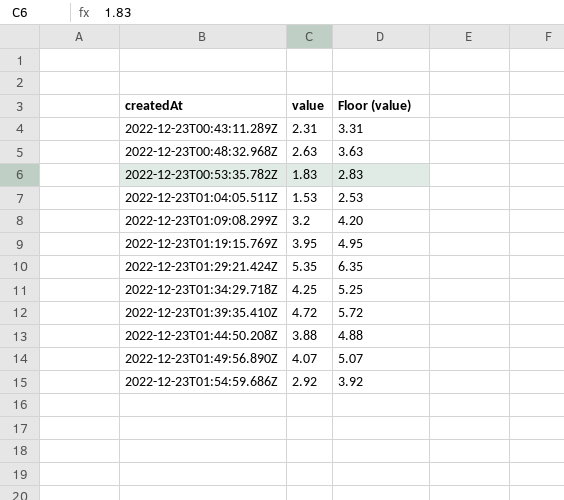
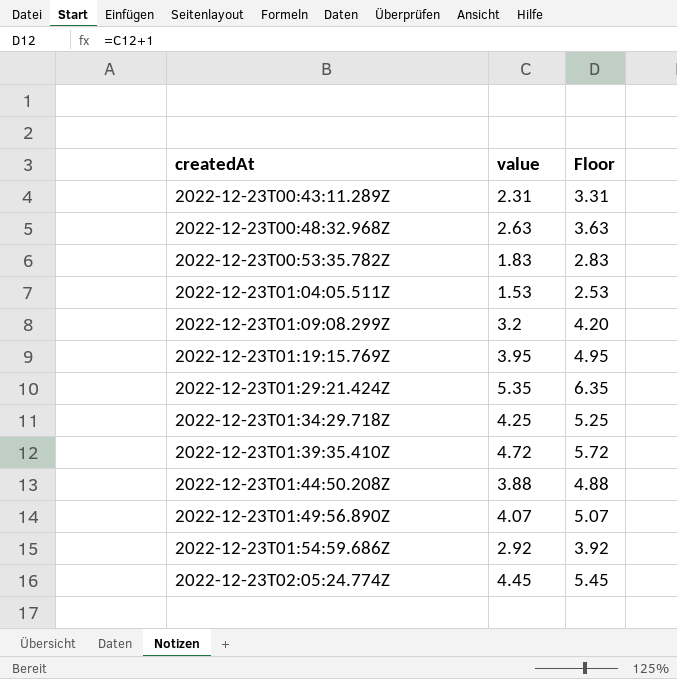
column name: Floor (value) -> Floor
row 2022-12-23T02:05:24.774Z: none -> 4.45 | 5.45

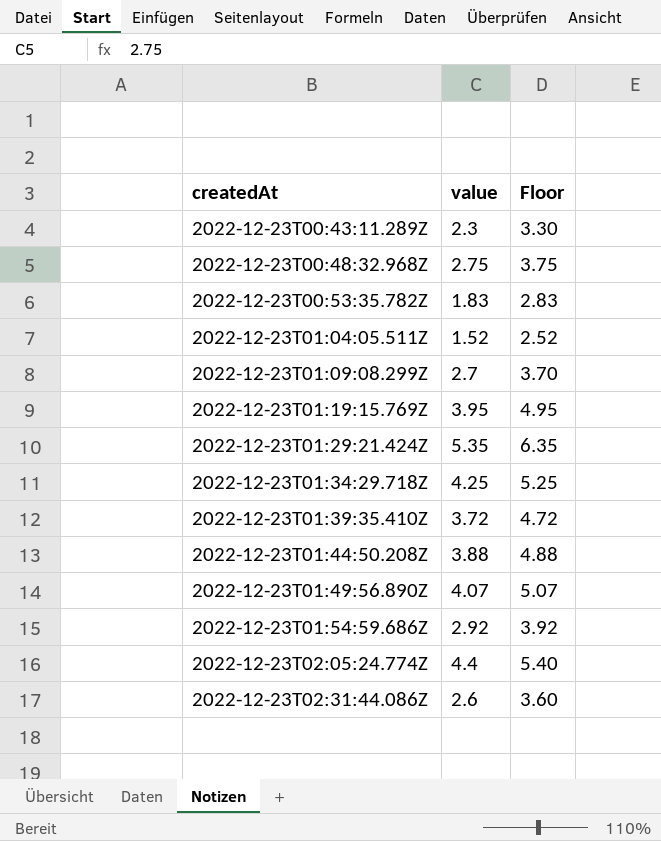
2022-12-23T00:43:11.289Z | value: 2.31 -> 2.3
2022-12-23T00:43:11.289Z | Floor: 3.31 -> 3.30
2022-12-23T00:48:32.968Z | value: 2.63 -> 2.75
2022-12-23T00:48:32.968Z | Floor: 3.63 -> 3.75
2022-12-23T01:04:05.511Z | value: 1.53 -> 1.52
2022-12-23T01:04:05.511Z | Floor: 2.53 -> 2.52
2022-12-23T01:09:08.299Z | value: 3.2 -> 2.7
2022-12-23T01:09:08.299Z | Floor: 4.20 -> 3.70
2022-12-23T01:39:35.410Z | value: 4.72 -> 3.72
2022-12-23T01:39:35.410Z | Floor: 5.72 -> 4.72
2022-12-23T02:05:24.774Z | value: 4.45 -> 4.4
2022-12-23T02:05:24.774Z | Floor: 5.45 -> 5.40
row 2022-12-23T02:31:44.086Z: none -> 2.6 | 3.60

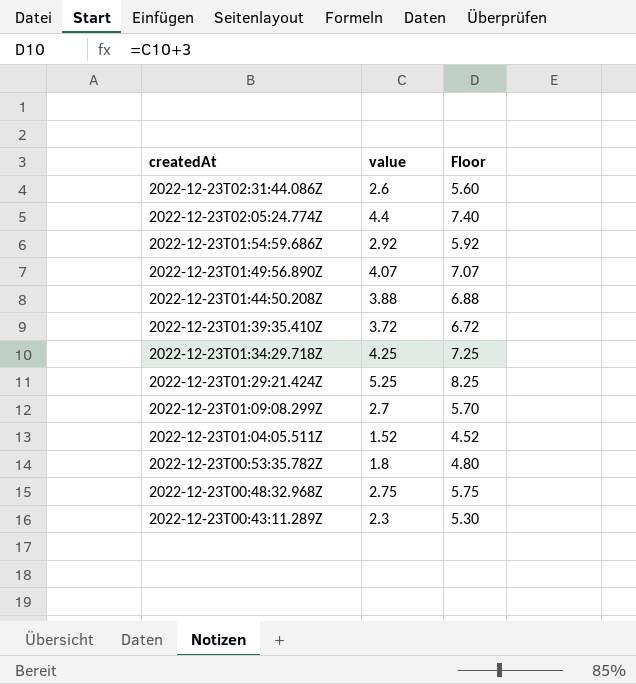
row order: createdAt ascending -> createdAt descending
column Floor | formula: [value] + 1 -> [value] + 3
row 2022-12-23T01:19:15.769Z: 3.95 | 4.95 -> none
2022-12-23T01:29:21.424Z | value: 5.35 -> 5.25
2022-12-23T00:53:35.782Z | value: 1.83 -> 1.8

